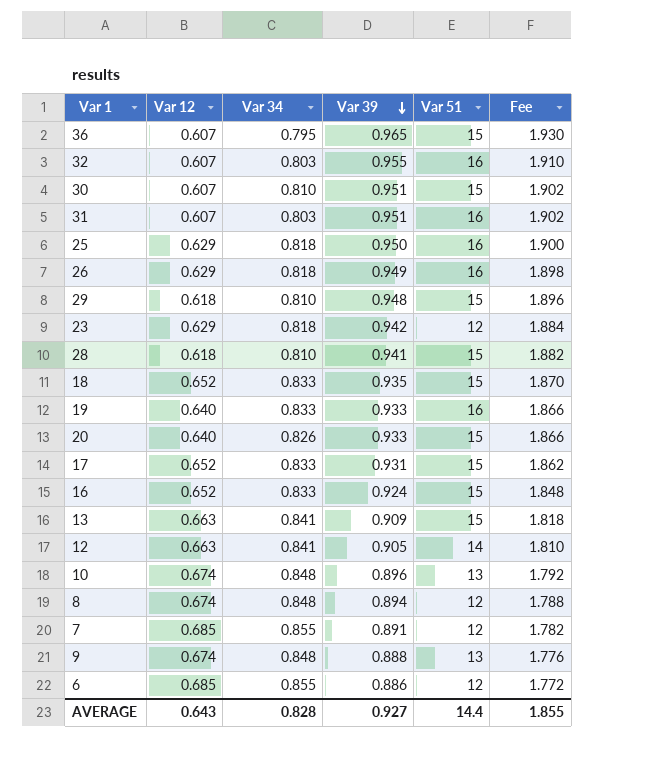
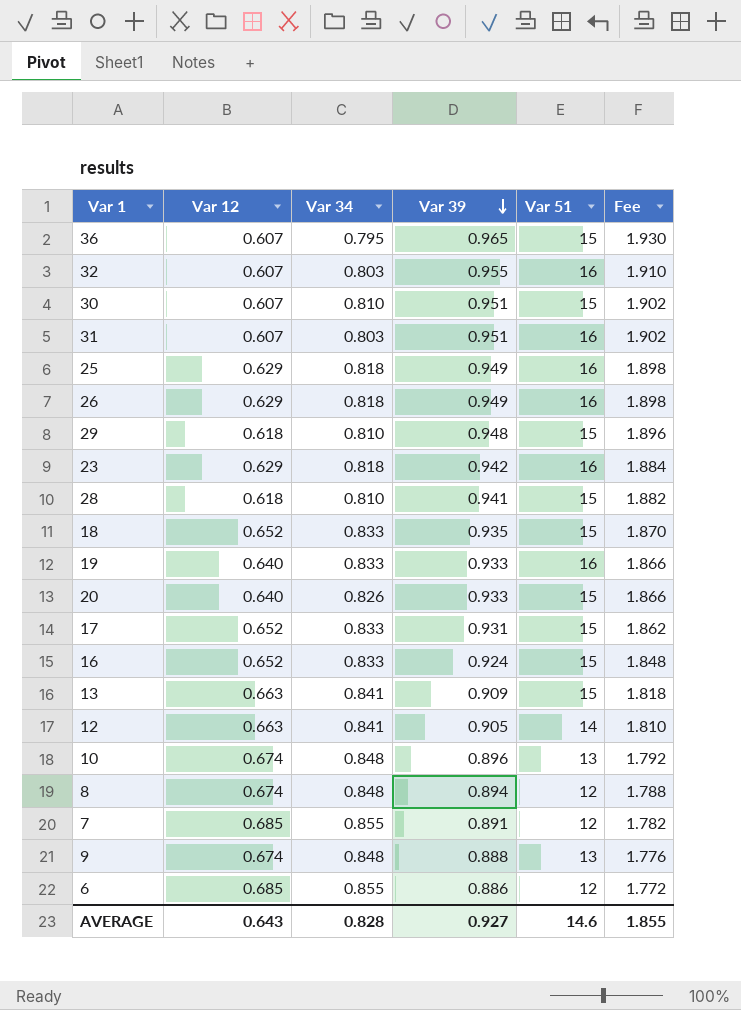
25 | Var 39: 0.950 -> 0.949
25 | Fee: 1.900 -> 1.898
23 | Var 51: 12 -> 16
AVERAGE | Var 51: 14.4 -> 14.6

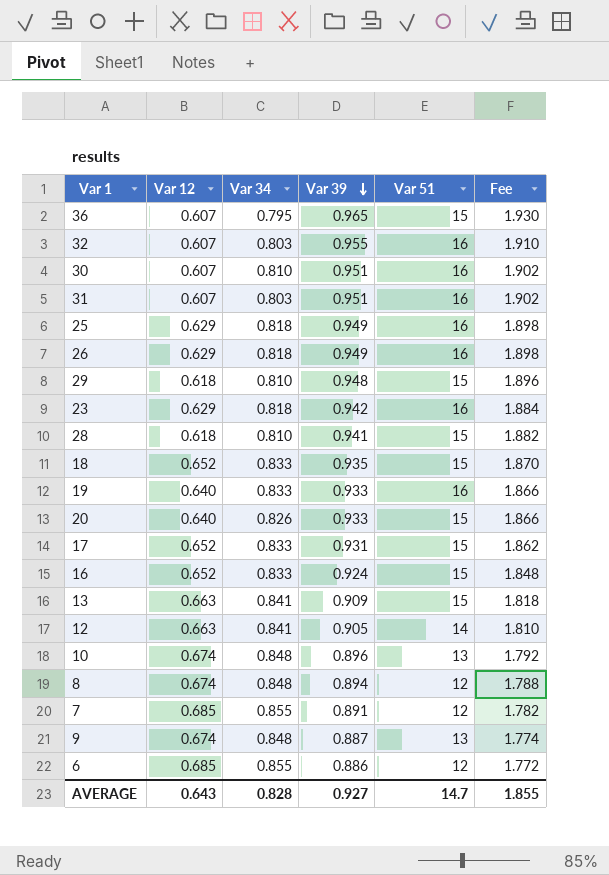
30 | Var 51: 15 -> 16
9 | Var 39: 0.888 -> 0.887
9 | Fee: 1.776 -> 1.774
AVERAGE | Var 51: 14.6 -> 14.7

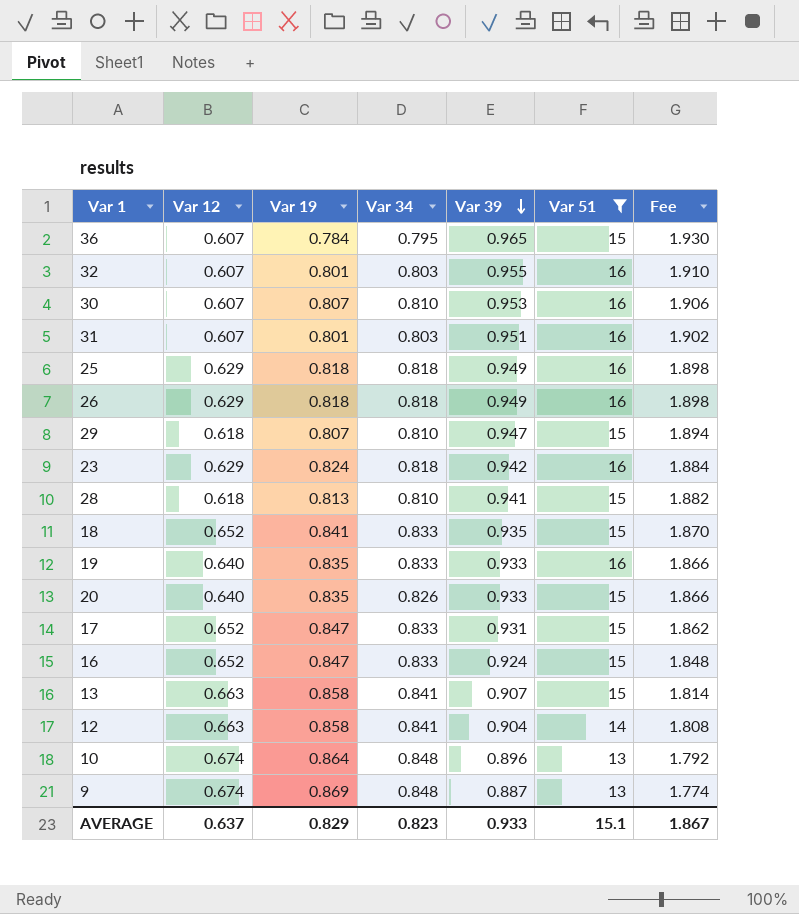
filter: none -> Var 51 != 12
column Var 19 | position: none -> 3
30 | Var 39: 0.951 -> 0.953
30 | Fee: 1.902 -> 1.906
29 | Var 39: 0.948 -> 0.947
29 | Fee: 1.896 -> 1.894
13 | Var 39: 0.909 -> 0.907
13 | Fee: 1.818 -> 1.814
12 | Var 39: 0.905 -> 0.904
12 | Fee: 1.810 -> 1.808
AVERAGE | Var 12: 0.643 -> 0.637
AVERAGE | Var 34: 0.828 -> 0.823
AVERAGE | Var 39: 0.927 -> 0.933
AVERAGE | Var 51: 14.7 -> 15.1
AVERAGE | Fee: 1.855 -> 1.867

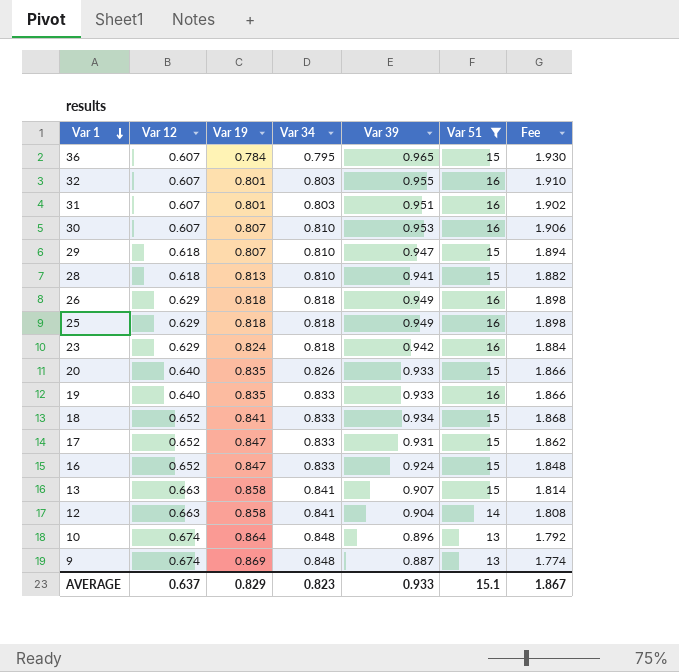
row order: Var 39 descending -> Var 1 descending
18 | Var 39: 0.935 -> 0.934
18 | Fee: 1.870 -> 1.868

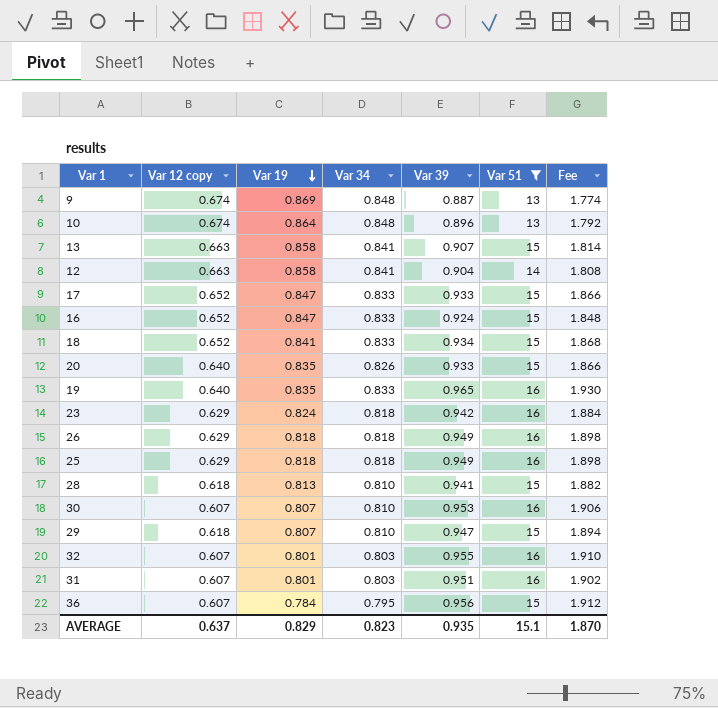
row order: Var 1 descending -> Var 19 descending
column name: Var 12 -> Var 12 copy
17 | Var 39: 0.931 -> 0.933
17 | Fee: 1.862 -> 1.866
19 | Var 39: 0.933 -> 0.965
19 | Fee: 1.866 -> 1.930
36 | Var 39: 0.965 -> 0.956
36 | Fee: 1.930 -> 1.912
AVERAGE | Var 39: 0.933 -> 0.935
AVERAGE | Fee: 1.867 -> 1.870

